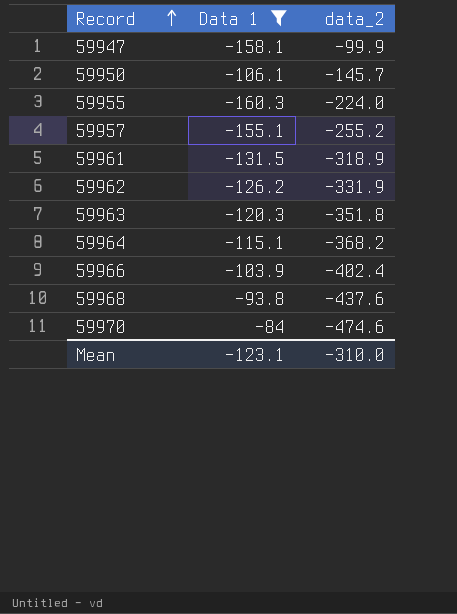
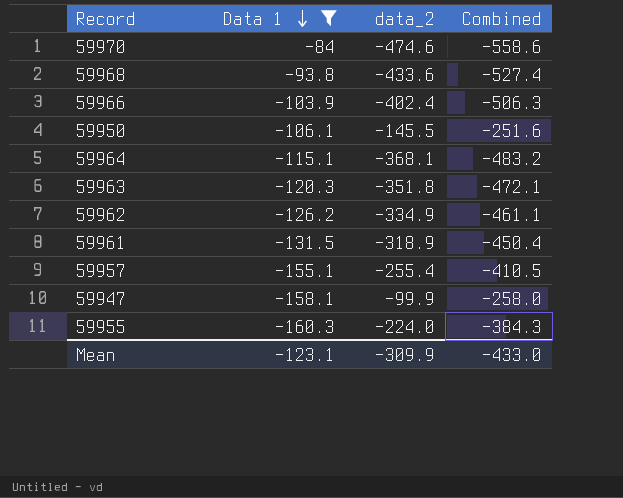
row order: Record ascending -> Data 1 descending
column Combined | formula: none -> [Data 1] + [data_2]
59968 | data_2: -437.6 -> -433.6
59950 | data_2: -145.7 -> -145.5
59964 | data_2: -368.2 -> -368.1
59962 | data_2: -331.9 -> -334.9
59957 | data_2: -255.2 -> -255.4
Mean | data_2: -310.0 -> -309.9

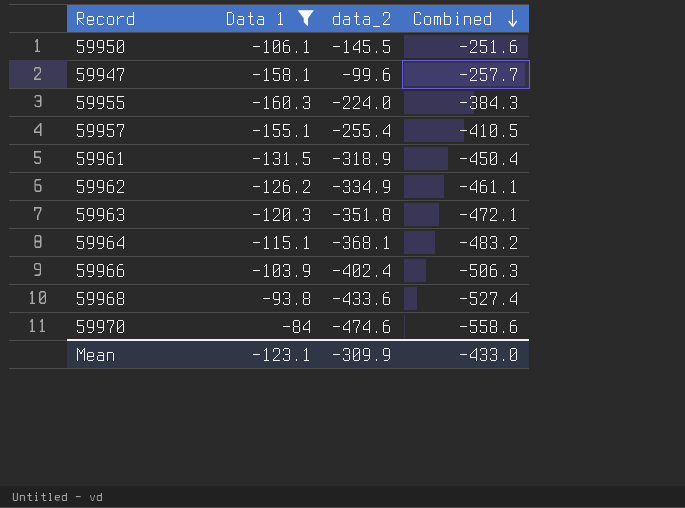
row order: Data 1 descending -> Combined descending
59947 | data_2: -99.9 -> -99.6
59947 | Combined: -258.0 -> -257.7

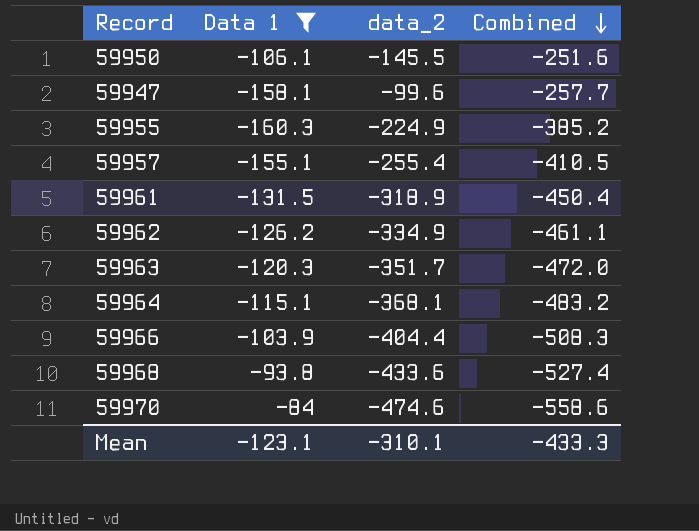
59955 | data_2: -224.0 -> -224.9
59955 | Combined: -384.3 -> -385.2
59963 | data_2: -351.8 -> -351.7
59963 | Combined: -472.1 -> -472.0
59966 | data_2: -402.4 -> -404.4
59966 | Combined: -506.3 -> -508.3
Mean | data_2: -309.9 -> -310.1
Mean | Combined: -433.0 -> -433.3

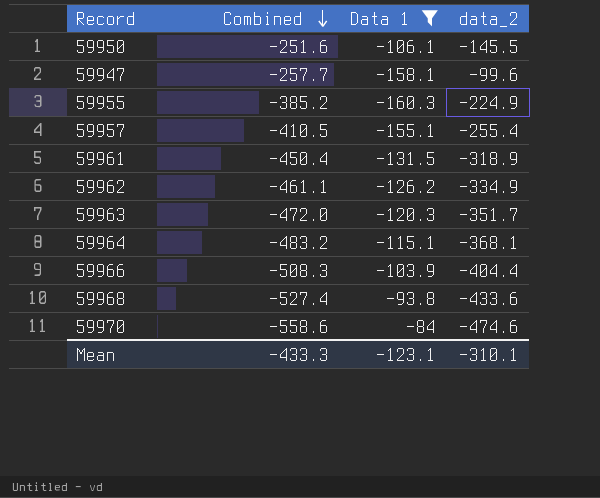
column Combined | position: 4 -> 2

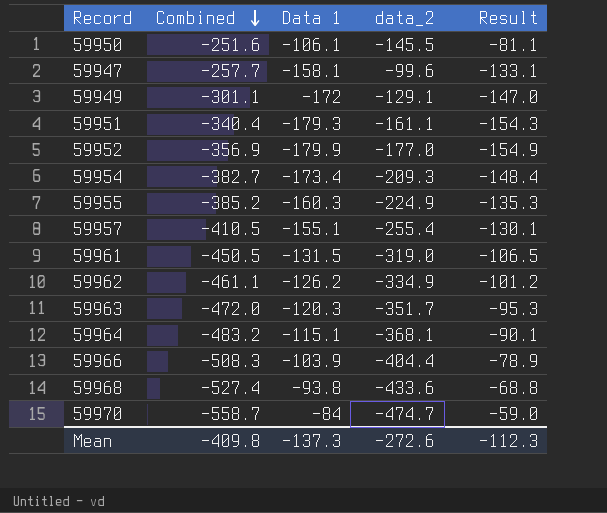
filter: Data 1 >= -160.3 -> none
column Result | formula: none -> [Data 1] + 25
59961 | Combined: -450.4 -> -450.5
59961 | data_2: -318.9 -> -319.0
59970 | Combined: -558.6 -> -558.7
59970 | data_2: -474.6 -> -474.7
Mean | Combined: -433.3 -> -409.8
Mean | Data 1: -123.1 -> -137.3
Mean | data_2: -310.1 -> -272.6

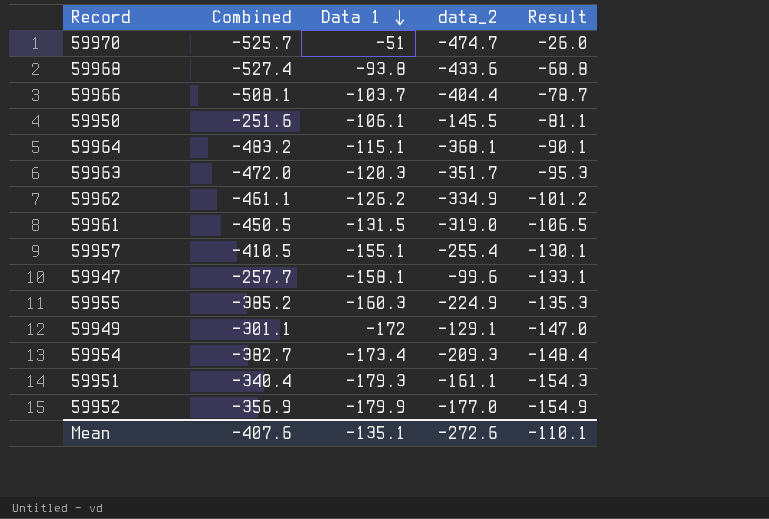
row order: Combined descending -> Data 1 descending
59970 | Combined: -558.7 -> -525.7
59970 | Data 1: -84 -> -51
59970 | Result: -59.0 -> -26.0
59966 | Combined: -508.3 -> -508.1
59966 | Data 1: -103.9 -> -103.7
59966 | Result: -78.9 -> -78.7
Mean | Combined: -409.8 -> -407.6
Mean | Data 1: -137.3 -> -135.1
Mean | Result: -112.3 -> -110.1

